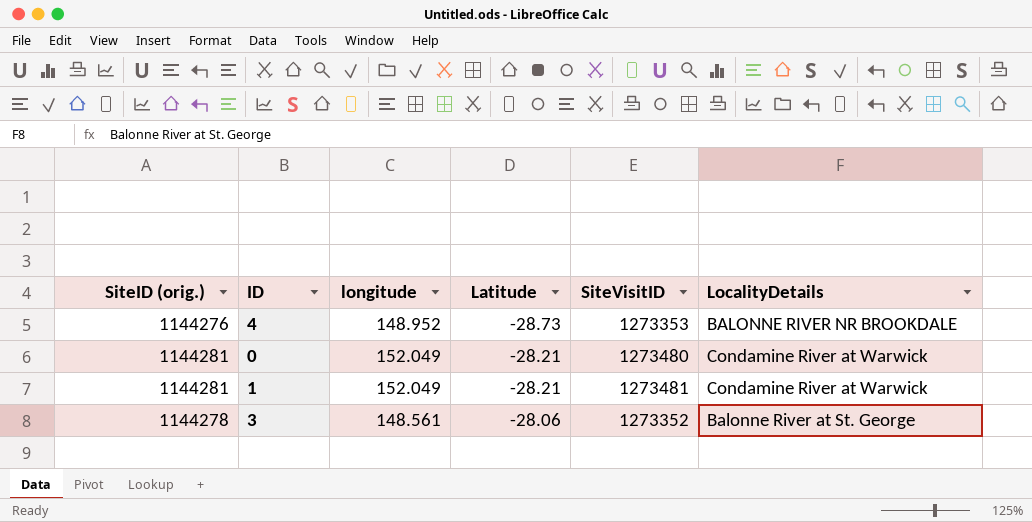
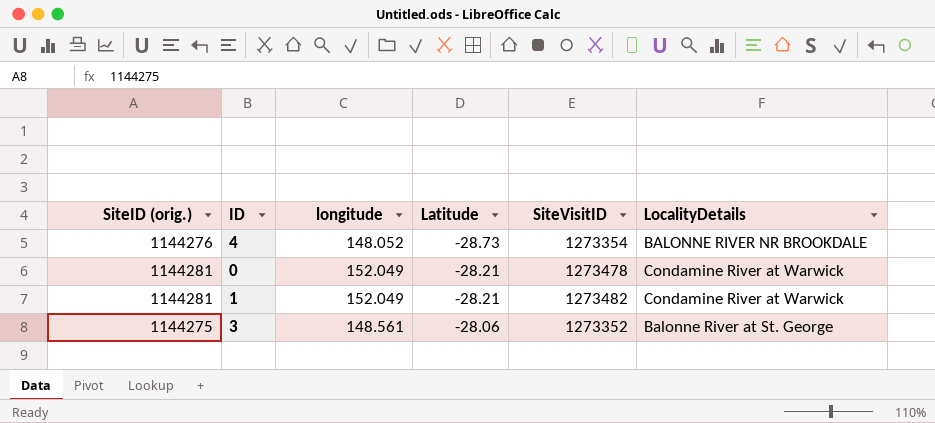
4 | longitude: 148.952 -> 148.052
4 | SiteVisitID: 1273353 -> 1273354
0 | SiteVisitID: 1273480 -> 1273478
1 | SiteVisitID: 1273481 -> 1273482
3 | SiteID (orig.): 1144278 -> 1144275

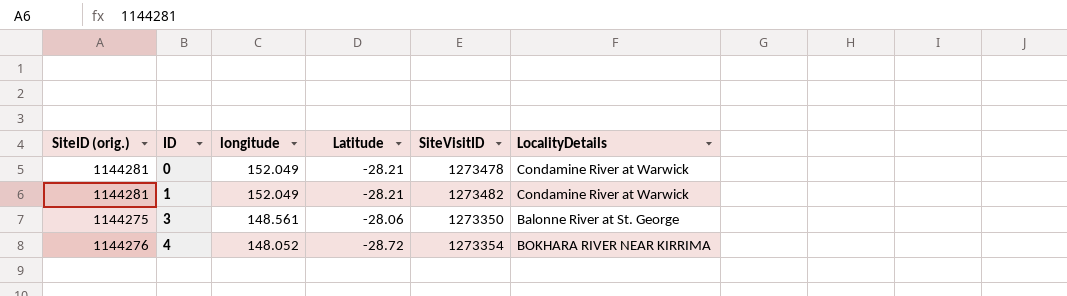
row order: Latitude ascending -> ID ascending
3 | SiteVisitID: 1273352 -> 1273350
4 | Latitude: -28.73 -> -28.72
4 | LocalityDetails: BALONNE RIVER NR BROOKDALE -> BOKHARA RIVER NEAR KIRRIMA

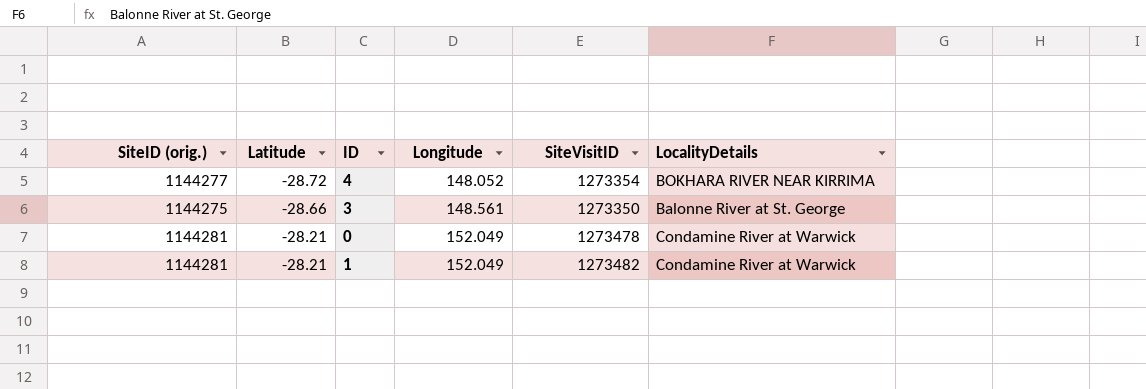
row order: ID ascending -> Latitude ascending
column Latitude | position: 4 -> 2
column name: longitude -> Longitude
4 | SiteID (orig.): 1144276 -> 1144277
3 | Latitude: -28.06 -> -28.66

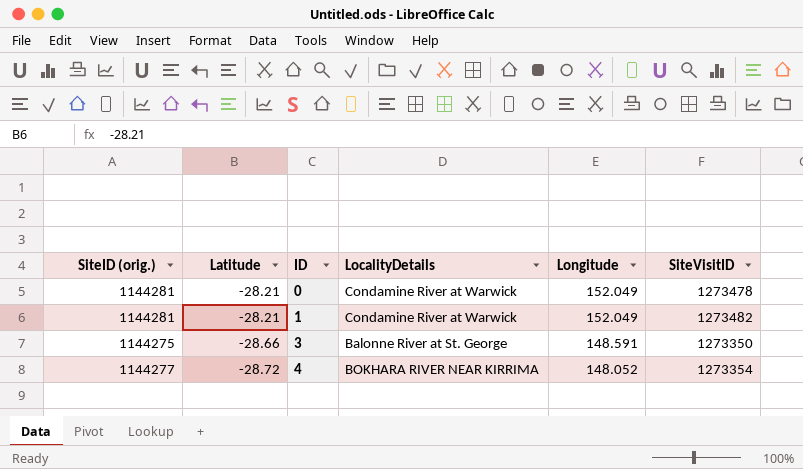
row order: Latitude ascending -> Latitude descending
column LocalityDetails | position: 6 -> 4
3 | Longitude: 148.561 -> 148.591

